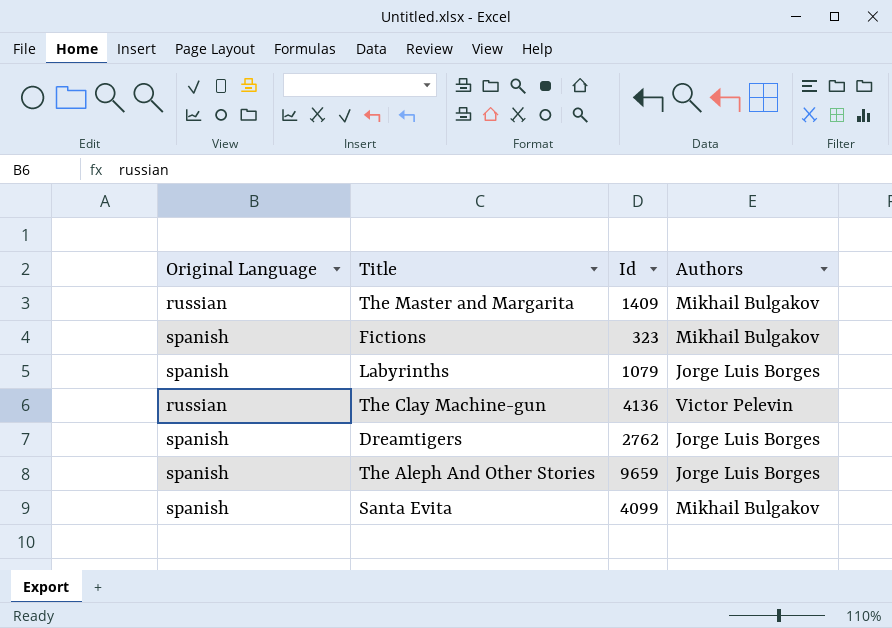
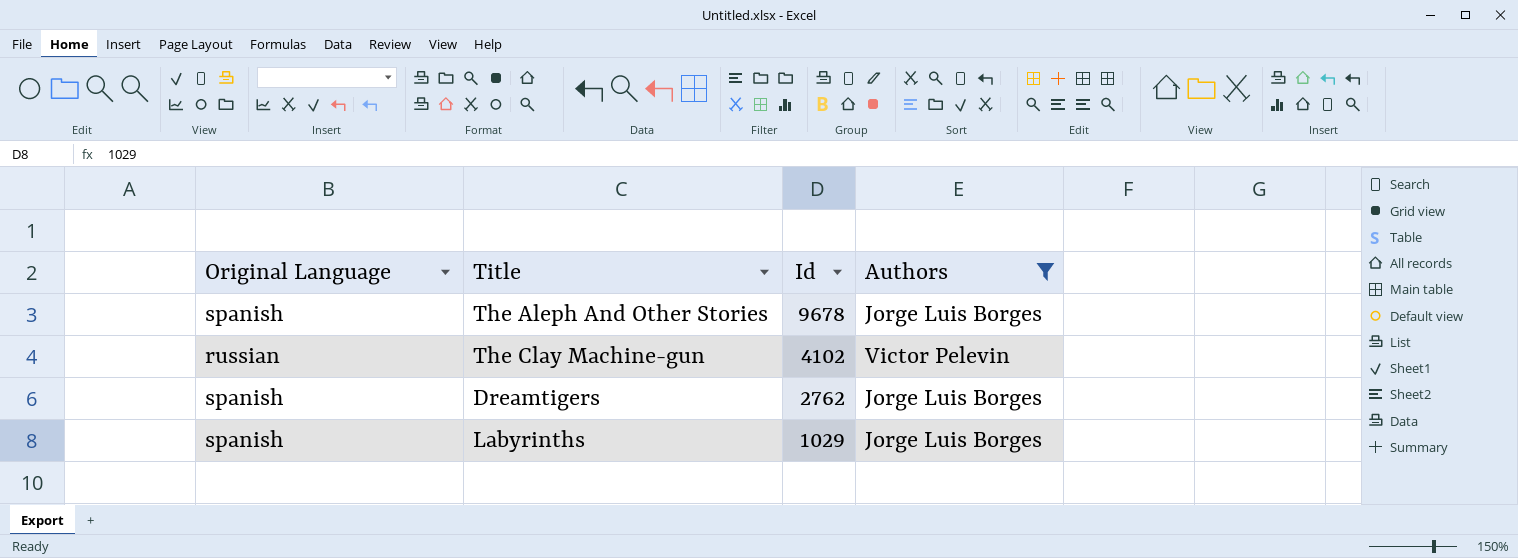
filter: none -> Authors != Mikhail Bulgakov
row order: none -> Id descending
The Aleph And Other Stories | Id: 9659 -> 9678
The Clay Machine-gun | Id: 4136 -> 4102
Labyrinths | Id: 1079 -> 1029

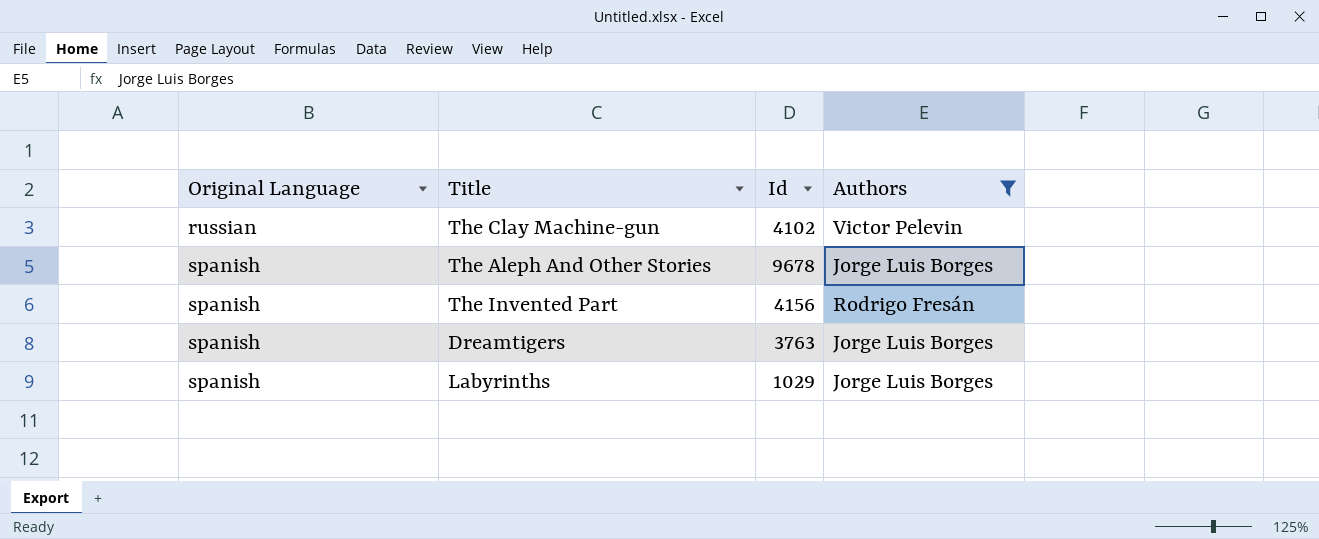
row order: Id descending -> Original Language ascending
row The Invented Part: none -> spanish | 4156 | Rodrigo Fresán
Dreamtigers | Id: 2762 -> 3763

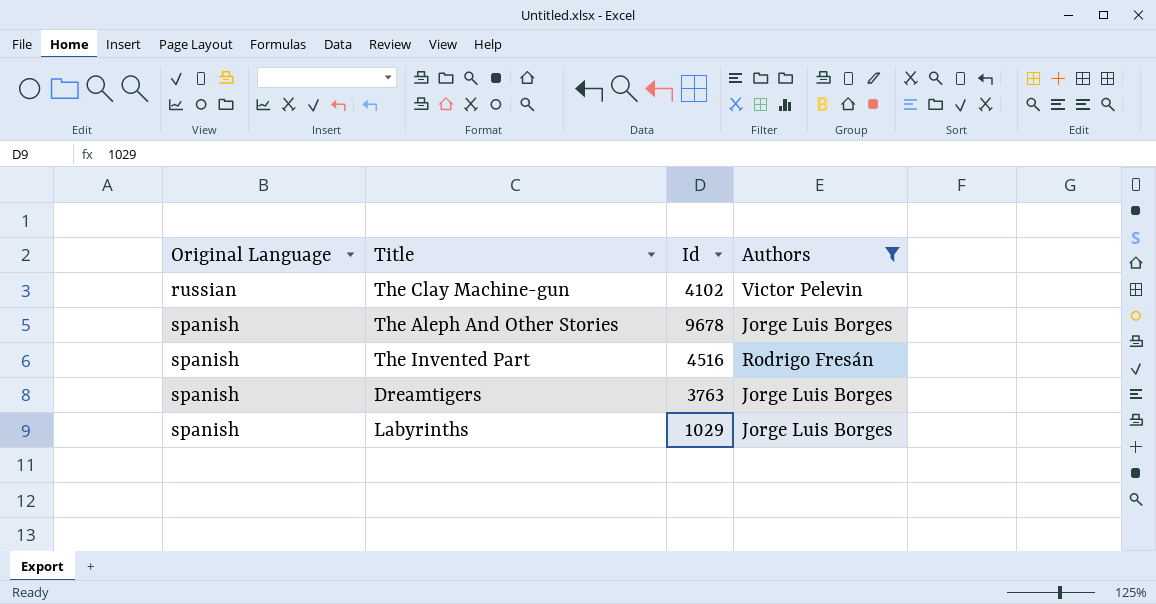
The Invented Part | Id: 4156 -> 4516

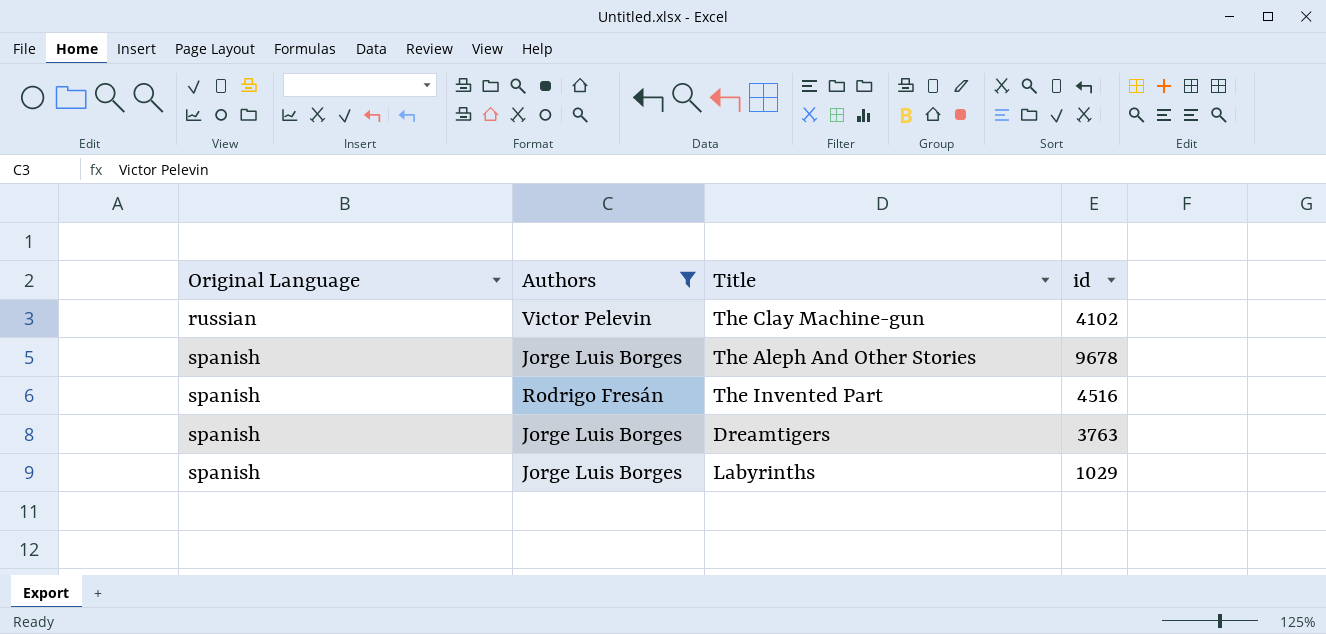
column Authors | position: 4 -> 2
column name: Id -> id

